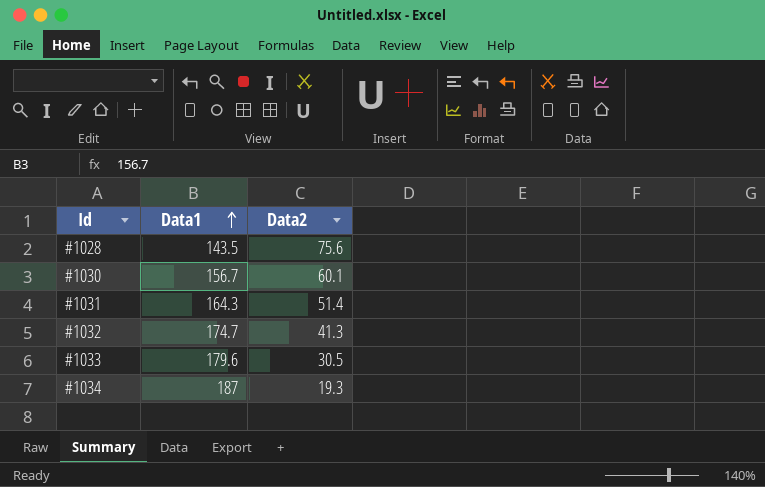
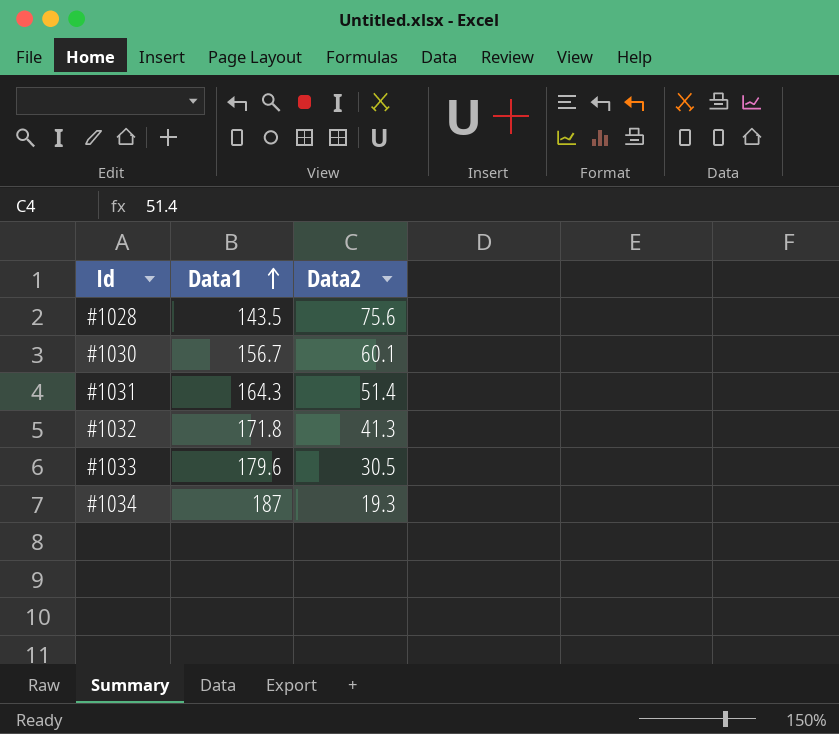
#1032 | Data1: 174.7 -> 171.8

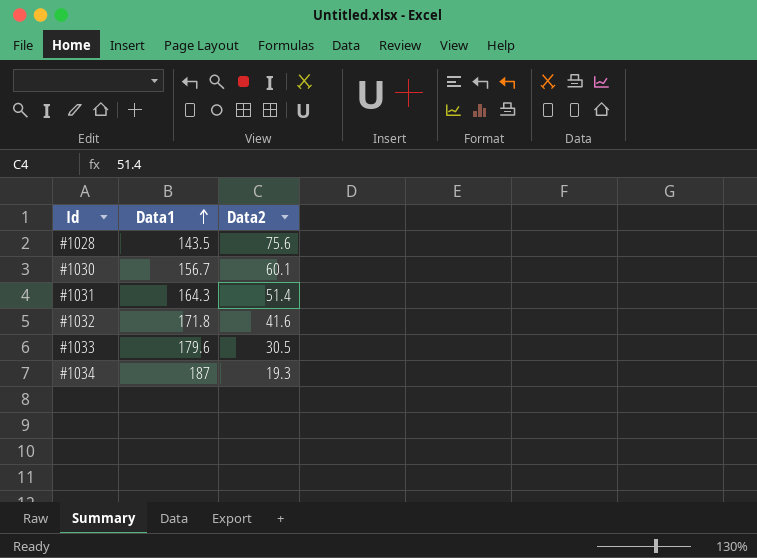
#1032 | Data2: 41.3 -> 41.6

